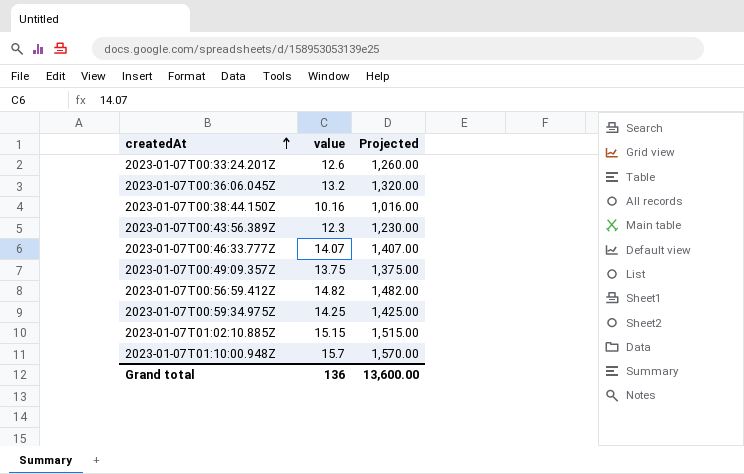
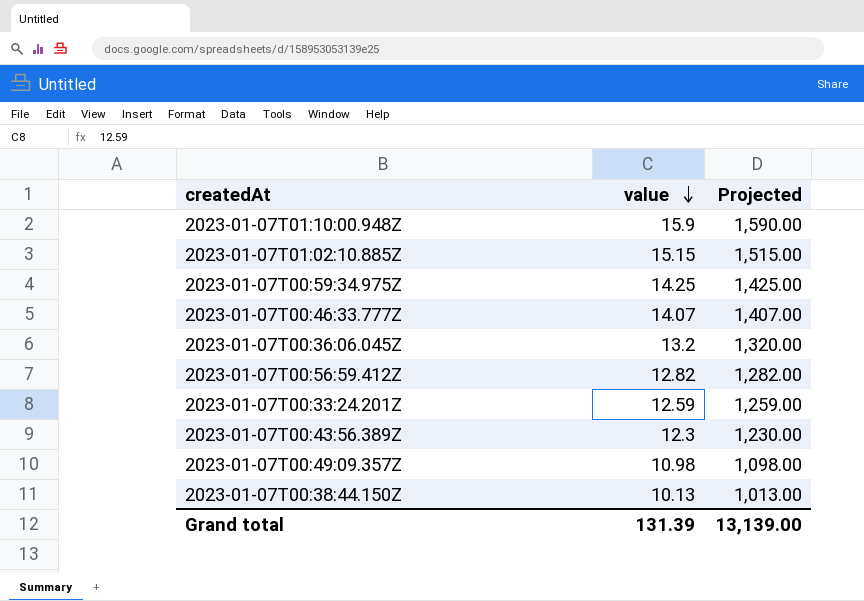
row order: createdAt ascending -> value descending
2023-01-07T01:10:00.948Z | value: 15.7 -> 15.9
2023-01-07T01:10:00.948Z | Projected: 1,570.00 -> 1,590.00
2023-01-07T00:56:59.412Z | value: 14.82 -> 12.82
2023-01-07T00:56:59.412Z | Projected: 1,482.00 -> 1,282.00
2023-01-07T00:33:24.201Z | value: 12.6 -> 12.59
2023-01-07T00:33:24.201Z | Projected: 1,260.00 -> 1,259.00
2023-01-07T00:49:09.357Z | value: 13.75 -> 10.98
2023-01-07T00:49:09.357Z | Projected: 1,375.00 -> 1,098.00
2023-01-07T00:38:44.150Z | value: 10.16 -> 10.13
2023-01-07T00:38:44.150Z | Projected: 1,016.00 -> 1,013.00
Grand total | value: 136 -> 131.39
Grand total | Projected: 13,600.00 -> 13,139.00

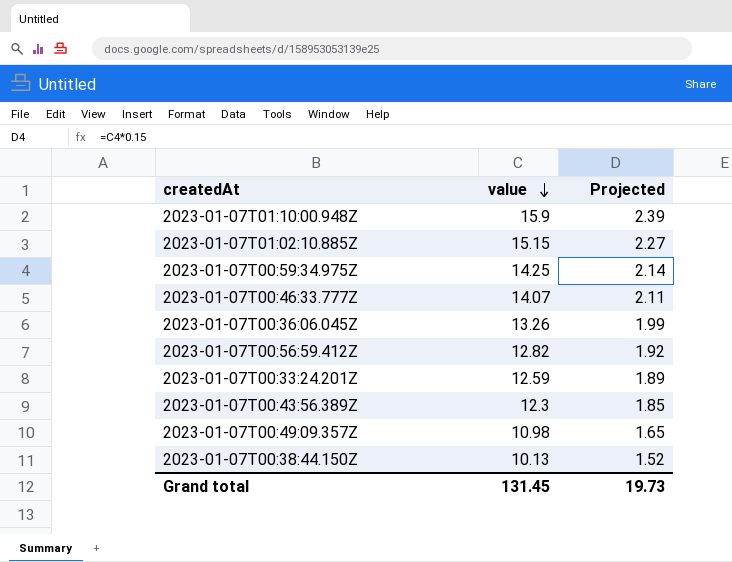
column Projected | formula: [value] * 100 -> [value] * 0.15
2023-01-07T00:36:06.045Z | value: 13.2 -> 13.26
Grand total | value: 131.39 -> 131.45
Grand total | Projected: 13,139.00 -> 19.73

